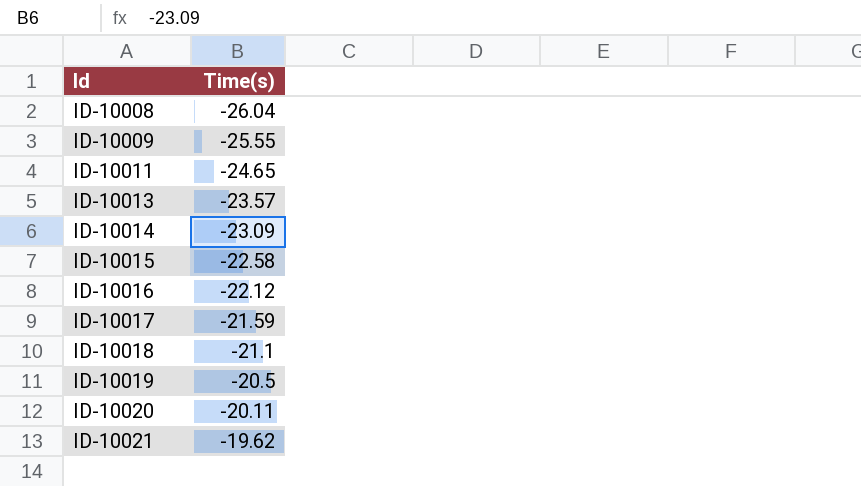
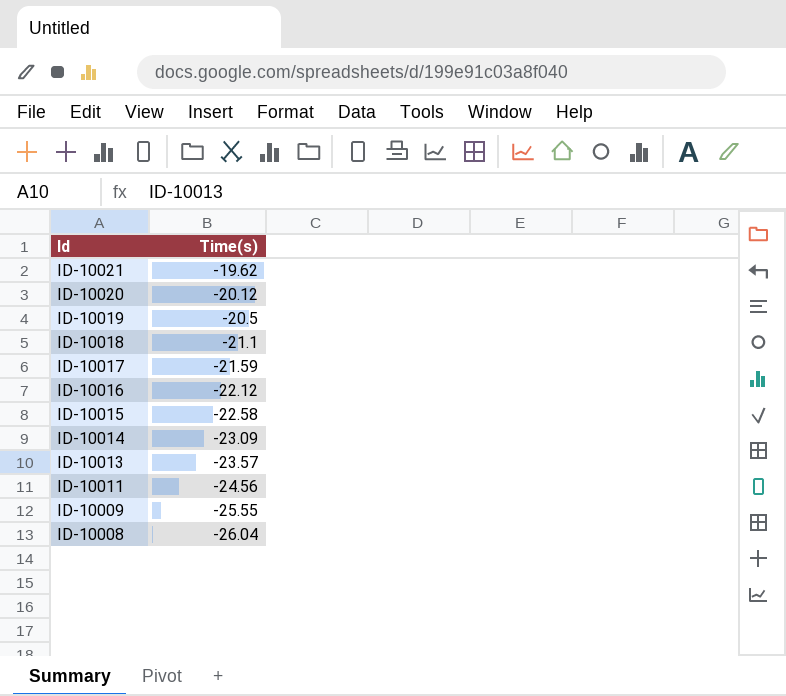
row order: Id ascending -> Id descending
ID-10020 | Time(s): -20.11 -> -20.12
ID-10011 | Time(s): -24.65 -> -24.56

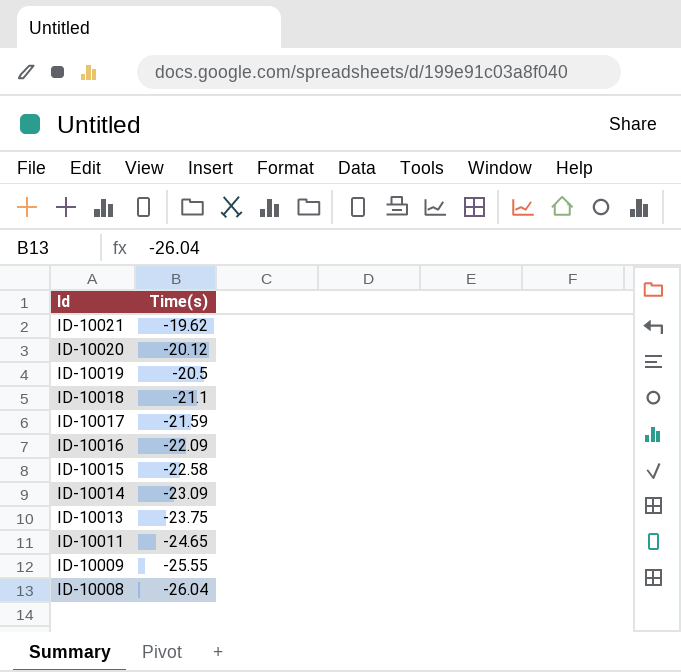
ID-10016 | Time(s): -22.12 -> -22.09
ID-10013 | Time(s): -23.57 -> -23.75
ID-10011 | Time(s): -24.56 -> -24.65

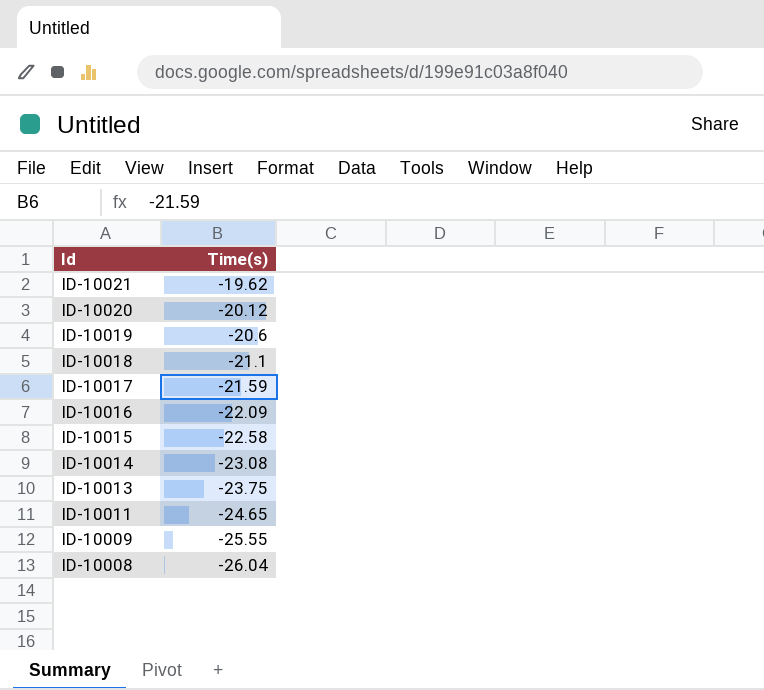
ID-10019 | Time(s): -20.5 -> -20.6
ID-10014 | Time(s): -23.09 -> -23.08

